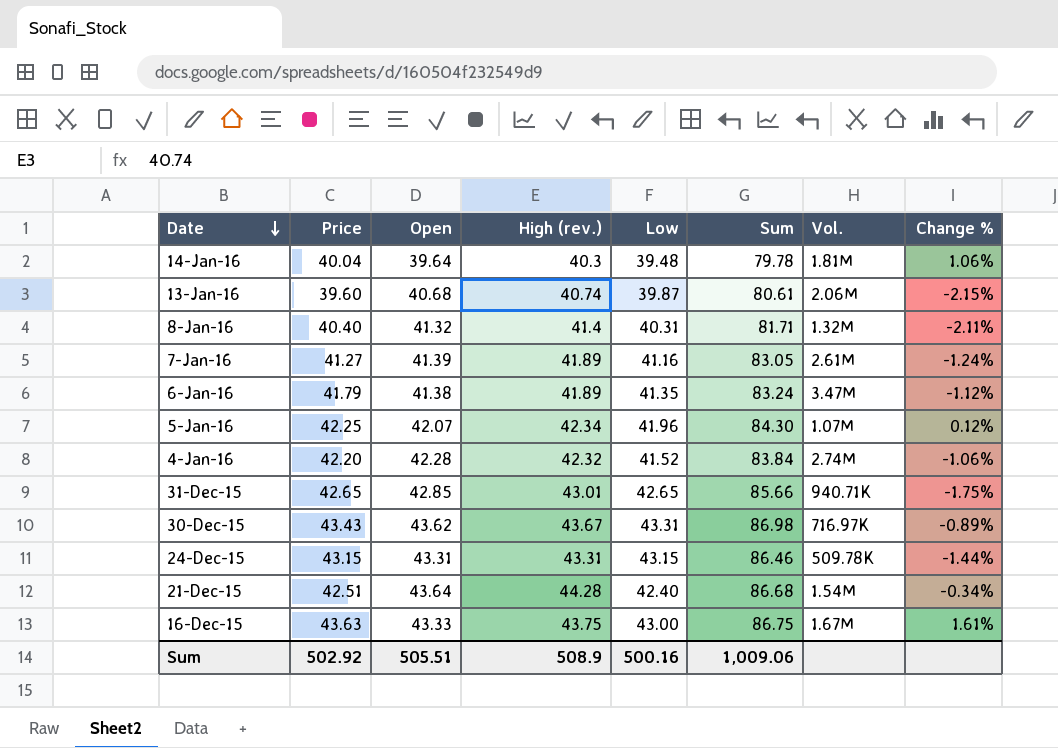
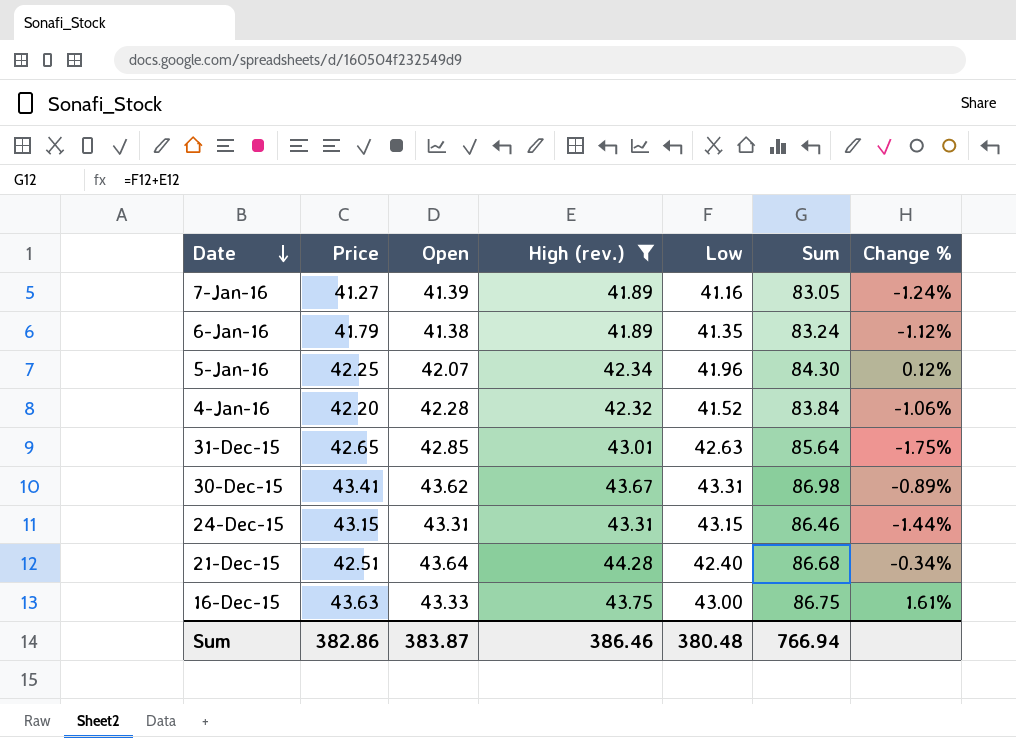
filter: none -> High (rev.) >= 41.89
column Vol. | position: 7 -> none
31-Dec-15 | Low: 42.65 -> 42.63
31-Dec-15 | Sum: 85.66 -> 85.64
30-Dec-15 | Price: 43.43 -> 43.41
Sum | Price: 502.92 -> 382.86
Sum | Open: 505.51 -> 383.87
Sum | High (rev.): 508.9 -> 386.46
Sum | Low: 500.16 -> 380.48
Sum | Sum: 1,009.06 -> 766.94

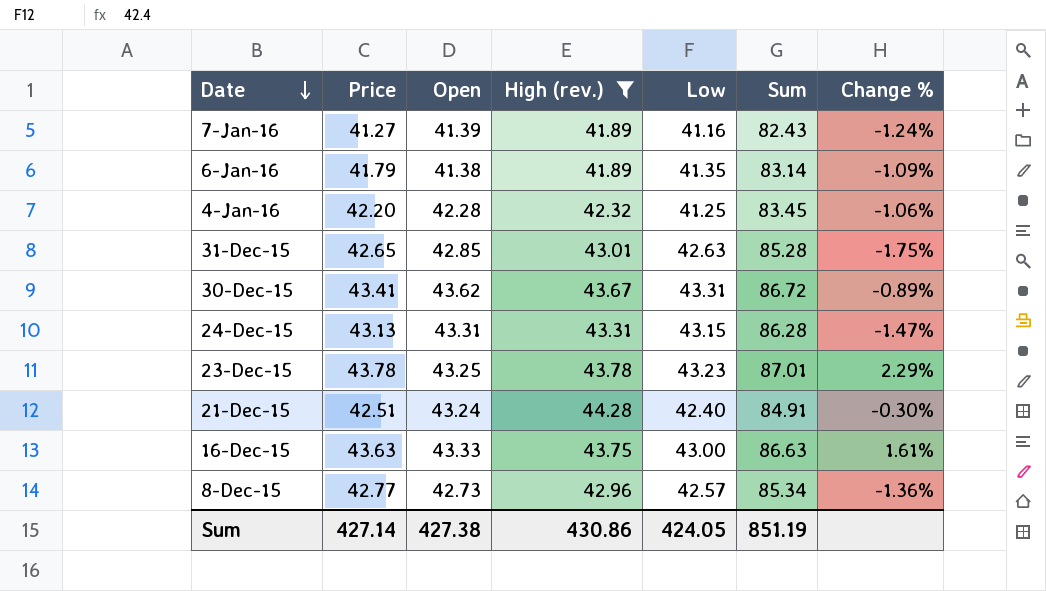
column Sum | formula: [High (rev.)] + [Low] -> [Price] + [Low]
row 5-Jan-16: 42.25 | 42.07 | 42.34 | 41.96 | 84.30 | 0.12% -> none
6-Jan-16 | Change %: -1.12% -> -1.09%
4-Jan-16 | Low: 41.52 -> 41.25
24-Dec-15 | Price: 43.15 -> 43.13
24-Dec-15 | Change %: -1.44% -> -1.47%
row 23-Dec-15: none -> 43.78 | 43.25 | 43.78 | 43.23 | 87.01 | 2.29%
21-Dec-15 | Open: 43.64 -> 43.24
21-Dec-15 | Change %: -0.34% -> -0.30%
row 8-Dec-15: none -> 42.77 | 42.73 | 42.96 | 42.57 | 85.34 | -1.36%
Sum | Price: 382.86 -> 427.14
Sum | Open: 383.87 -> 427.38
Sum | High (rev.): 386.46 -> 430.86
Sum | Low: 380.48 -> 424.05
Sum | Sum: 766.94 -> 851.19

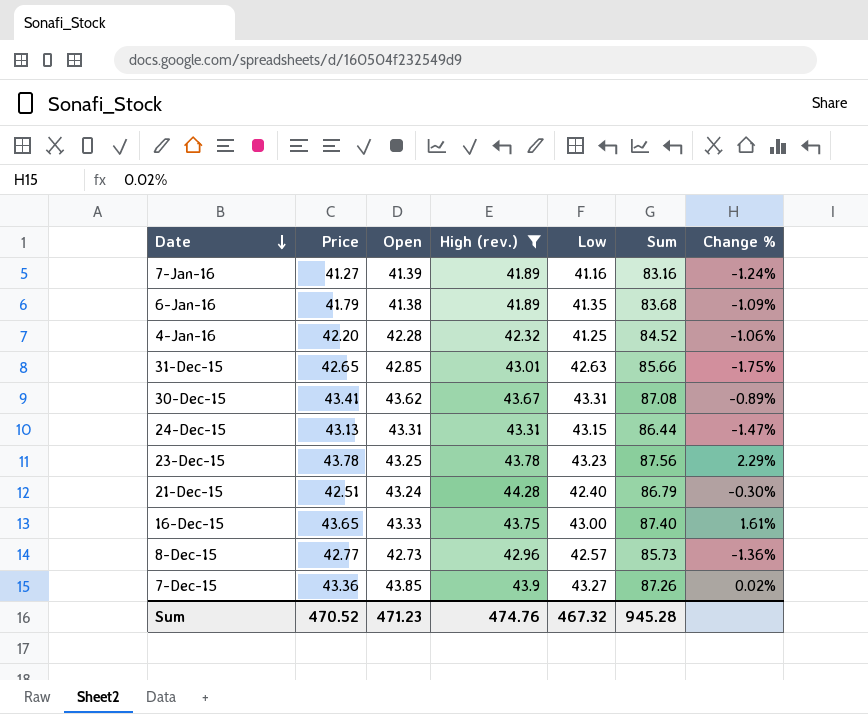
column Sum | formula: [Price] + [Low] -> [Price] + [High (rev.)]
16-Dec-15 | Price: 43.63 -> 43.65
row 7-Dec-15: none -> 43.36 | 43.85 | 43.9 | 43.27 | 87.26 | 0.02%
Sum | Price: 427.14 -> 470.52
Sum | Open: 427.38 -> 471.23
Sum | High (rev.): 430.86 -> 474.76
Sum | Low: 424.05 -> 467.32
Sum | Sum: 851.19 -> 945.28

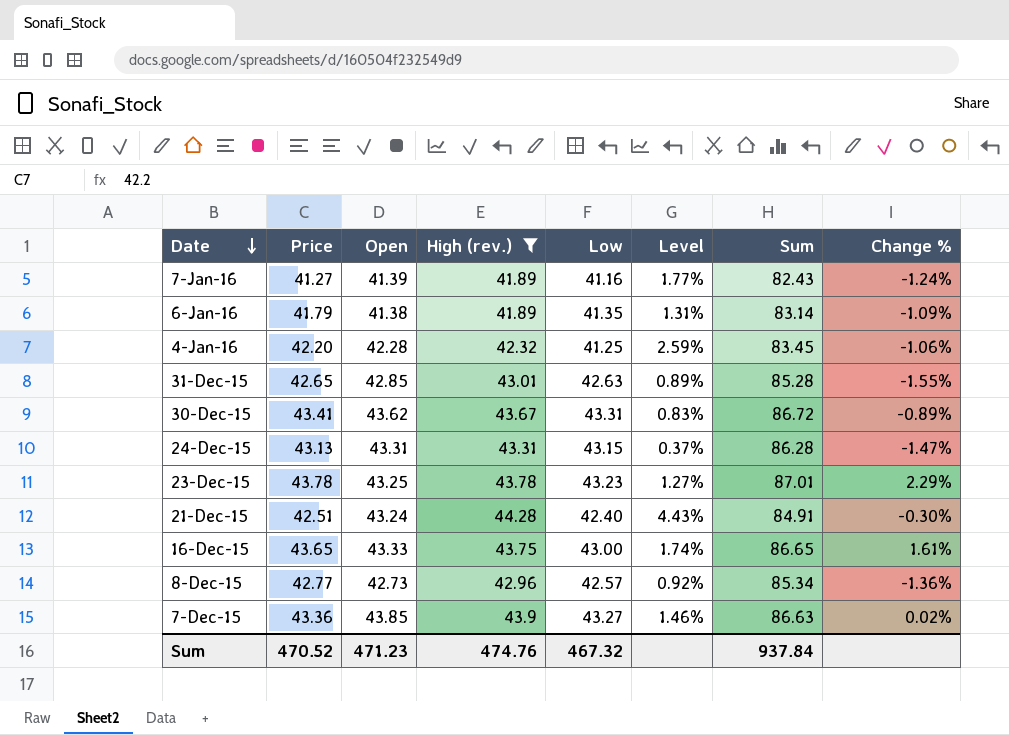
column Level | formula: none -> ([High (rev.)] - [Low]) / [Low]
column Sum | formula: [Price] + [High (rev.)] -> [Price] + [Low]
31-Dec-15 | Change %: -1.75% -> -1.55%
Sum | Sum: 945.28 -> 937.84

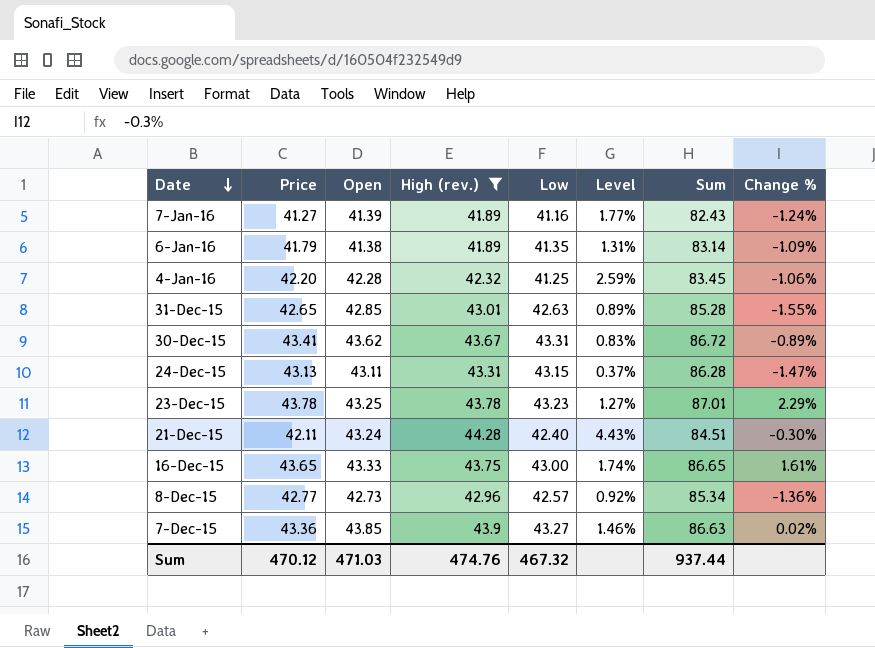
24-Dec-15 | Open: 43.31 -> 43.11
21-Dec-15 | Price: 42.51 -> 42.11
21-Dec-15 | Sum: 84.91 -> 84.51
Sum | Price: 470.52 -> 470.12
Sum | Open: 471.23 -> 471.03
Sum | Sum: 937.84 -> 937.44

